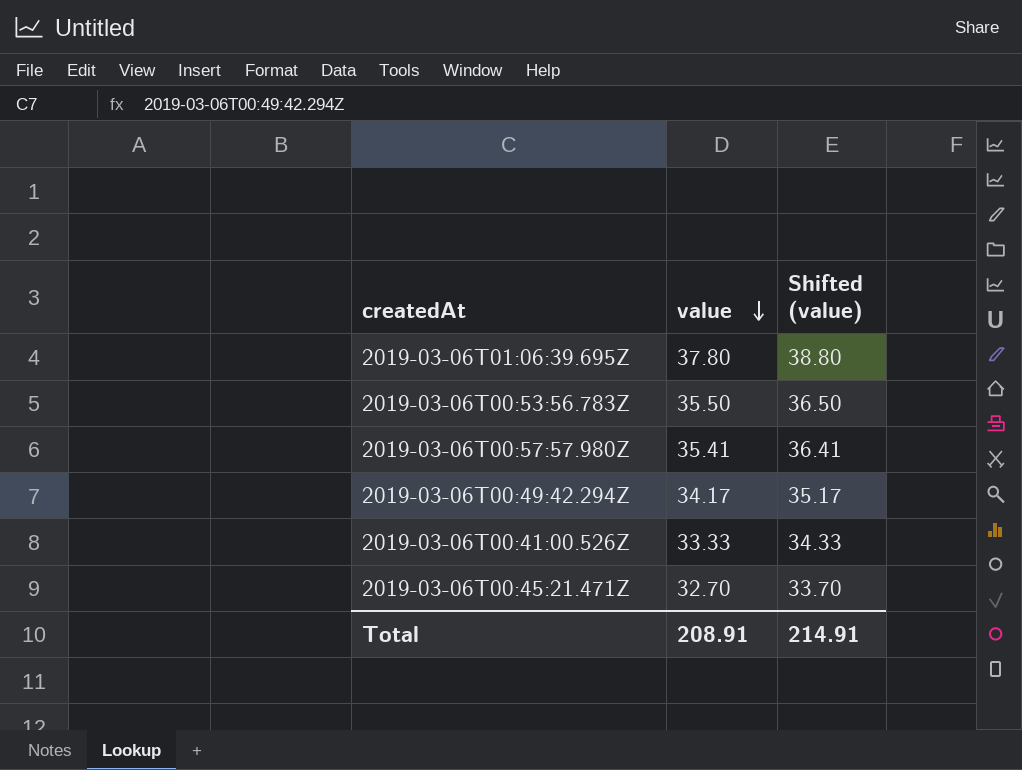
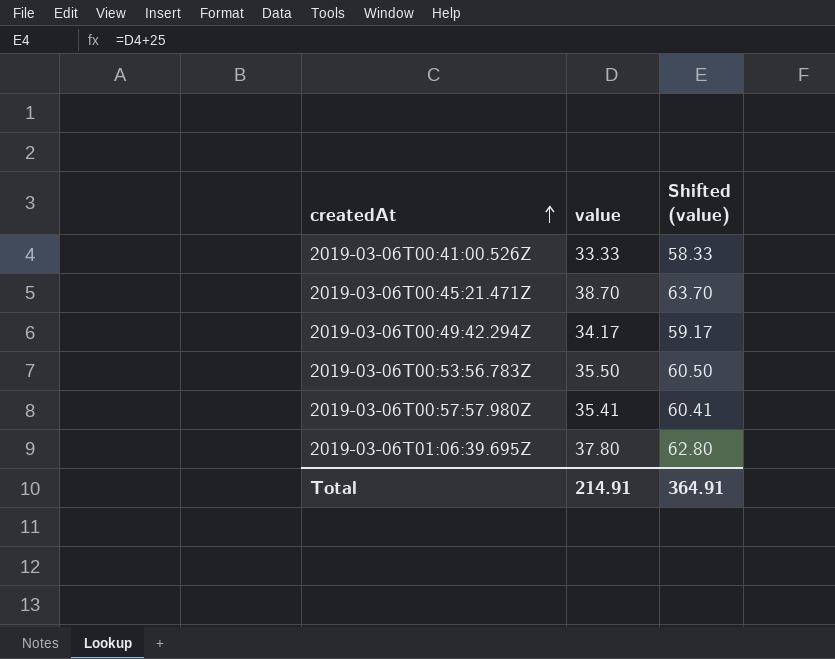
row order: value descending -> createdAt ascending
column Shifted (value) | formula: [value] + 1 -> [value] + 25
2019-03-06T00:45:21.471Z | value: 32.70 -> 38.70
Total | value: 208.91 -> 214.91
Total | Shifted (value): 214.91 -> 364.91

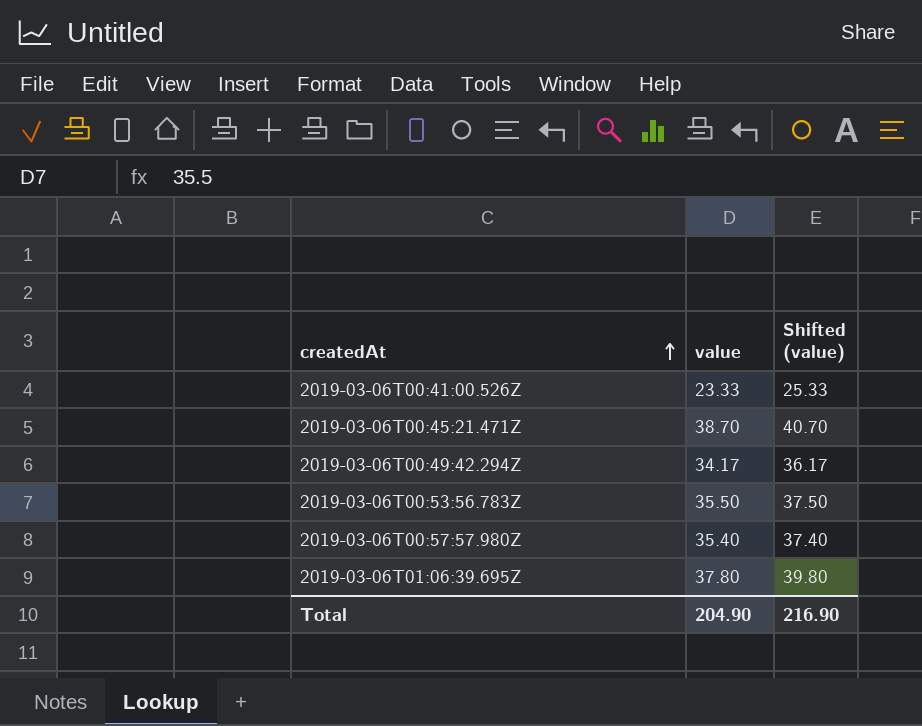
column Shifted (value) | formula: [value] + 25 -> [value] + 2
2019-03-06T00:41:00.526Z | value: 33.33 -> 23.33
2019-03-06T00:57:57.980Z | value: 35.41 -> 35.40
Total | value: 214.91 -> 204.90
Total | Shifted (value): 364.91 -> 216.90

